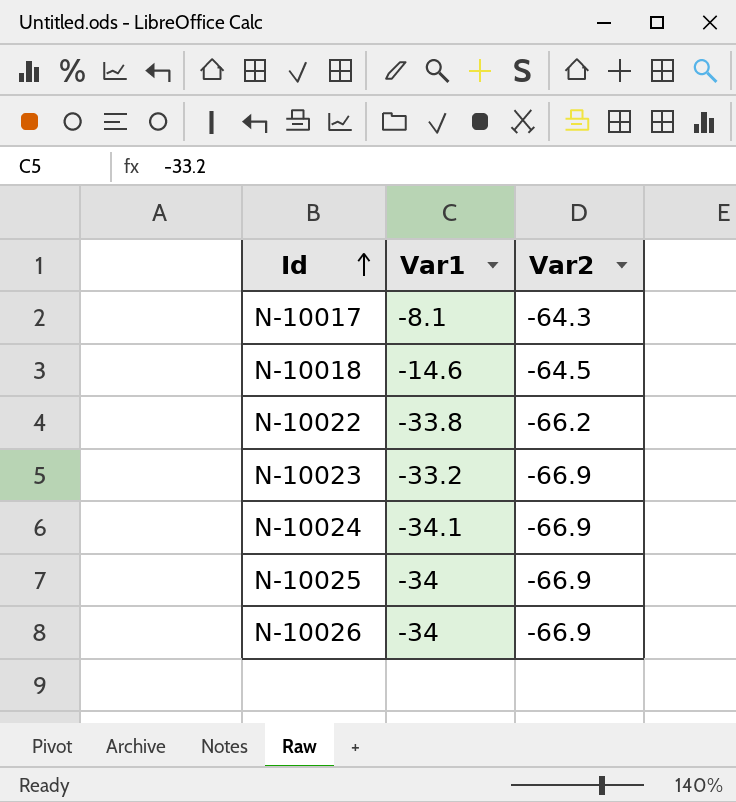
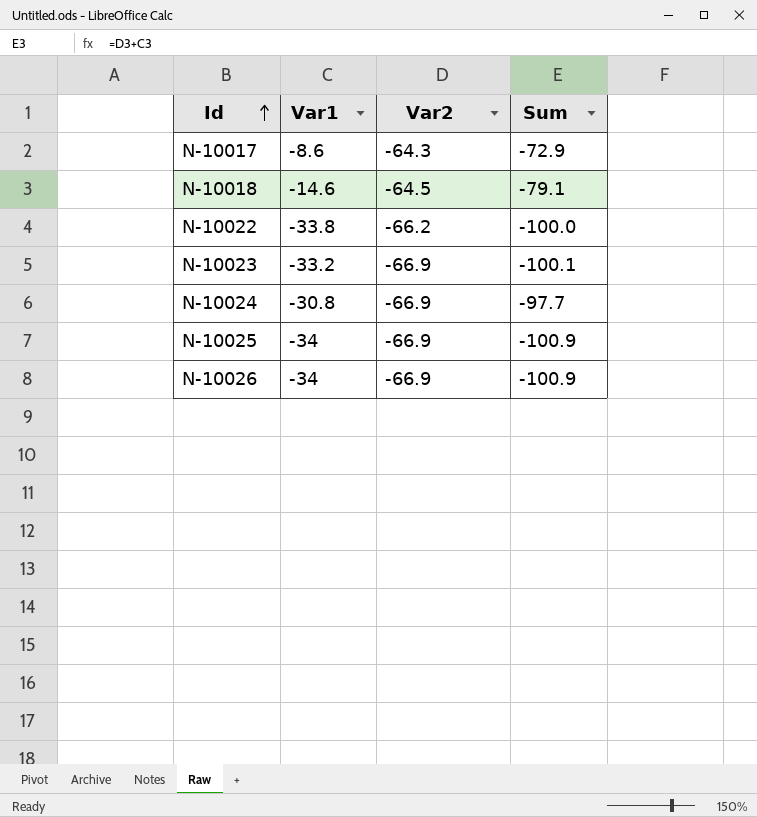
column Sum | formula: none -> [Var1] + [Var2]
N-10017 | Var1: -8.1 -> -8.6
N-10024 | Var1: -34.1 -> -30.8

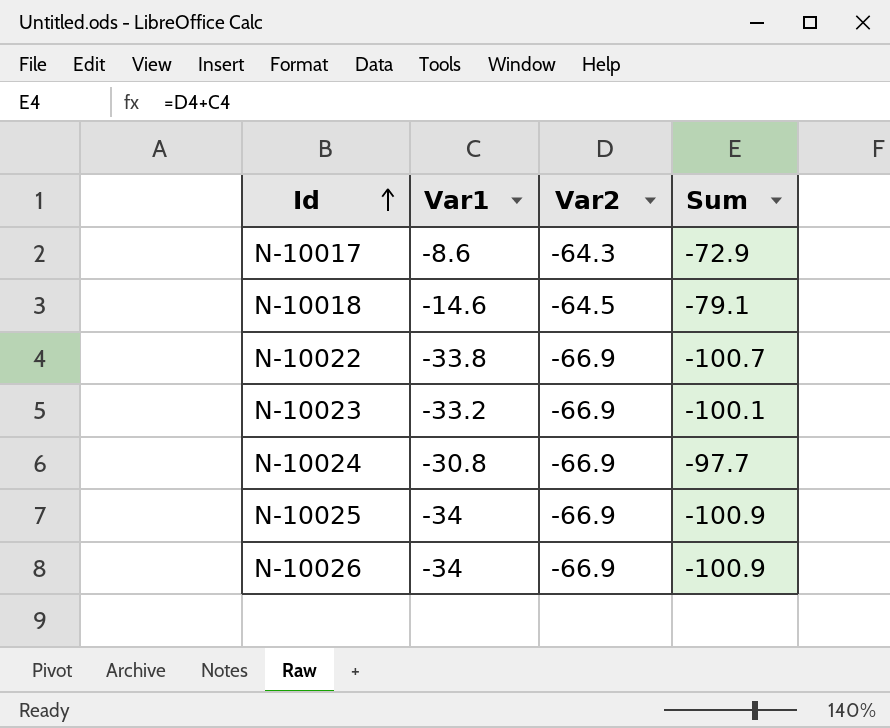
N-10022 | Var2: -66.2 -> -66.9
N-10022 | Sum: -100.0 -> -100.7

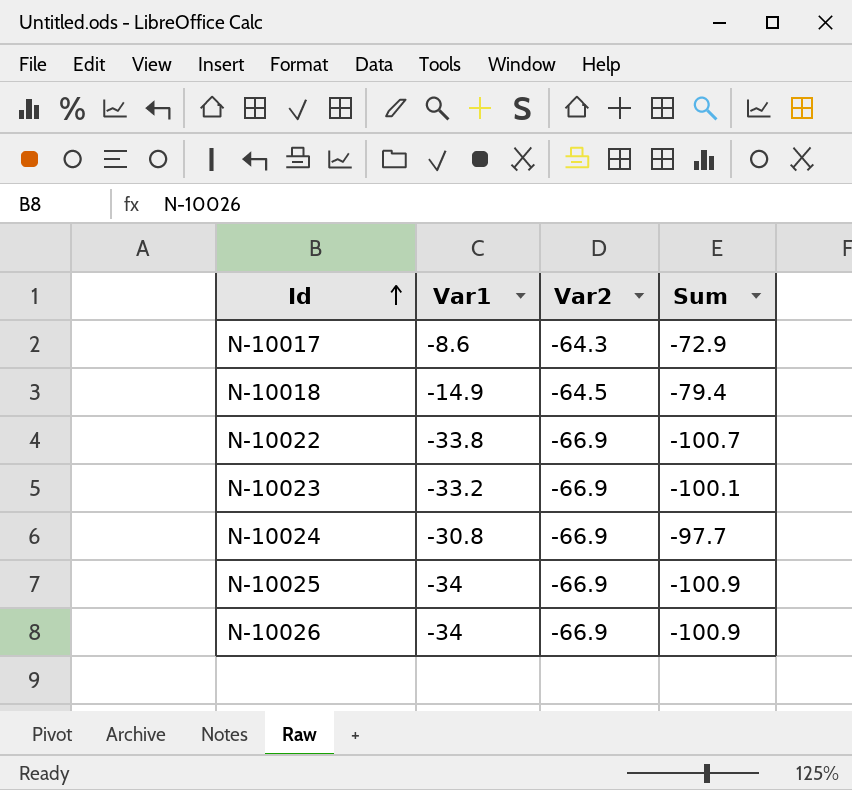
N-10018 | Var1: -14.6 -> -14.9
N-10018 | Sum: -79.1 -> -79.4

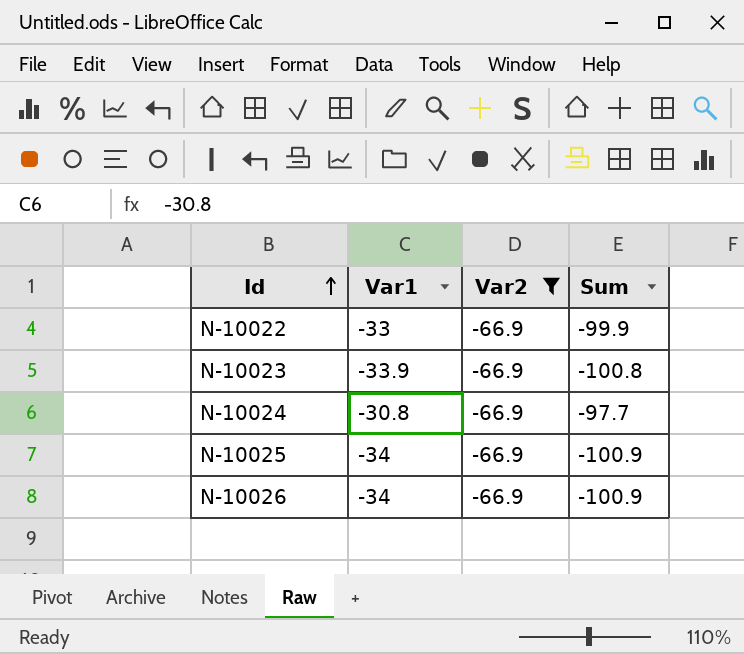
filter: none -> Var2 = -66.9
N-10022 | Var1: -33.8 -> -33
N-10022 | Sum: -100.7 -> -99.9
N-10023 | Var1: -33.2 -> -33.9
N-10023 | Sum: -100.1 -> -100.8

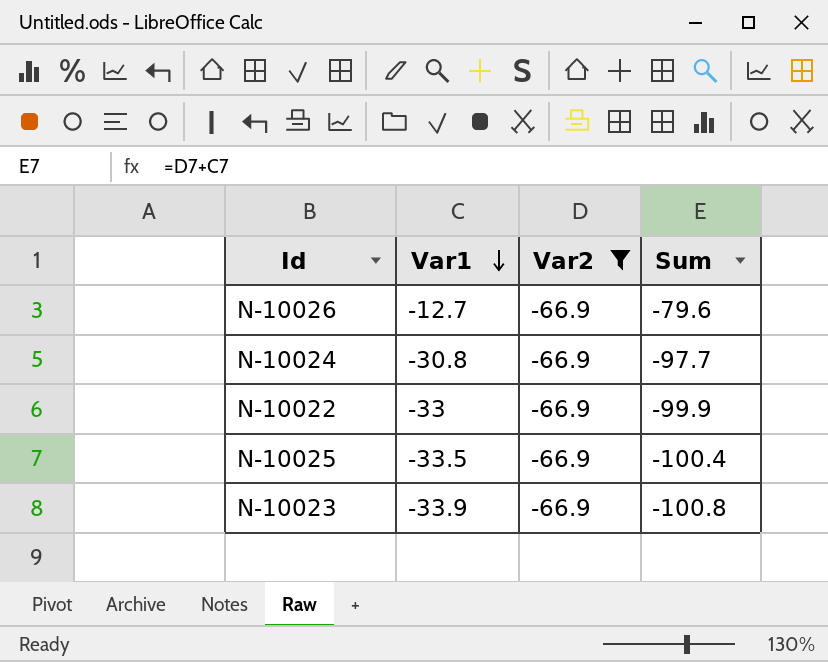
row order: Id ascending -> Var1 descending
N-10026 | Var1: -34 -> -12.7
N-10026 | Sum: -100.9 -> -79.6
N-10025 | Var1: -34 -> -33.5
N-10025 | Sum: -100.9 -> -100.4

